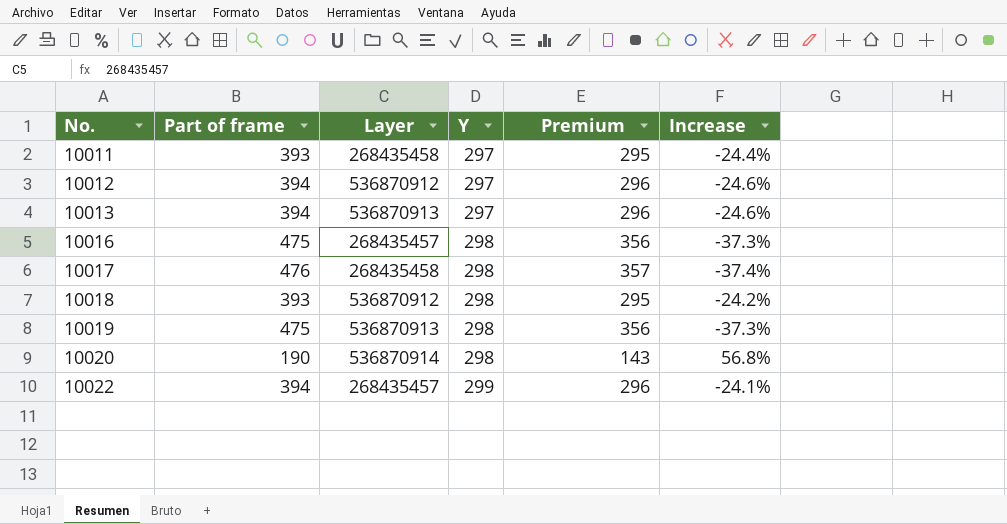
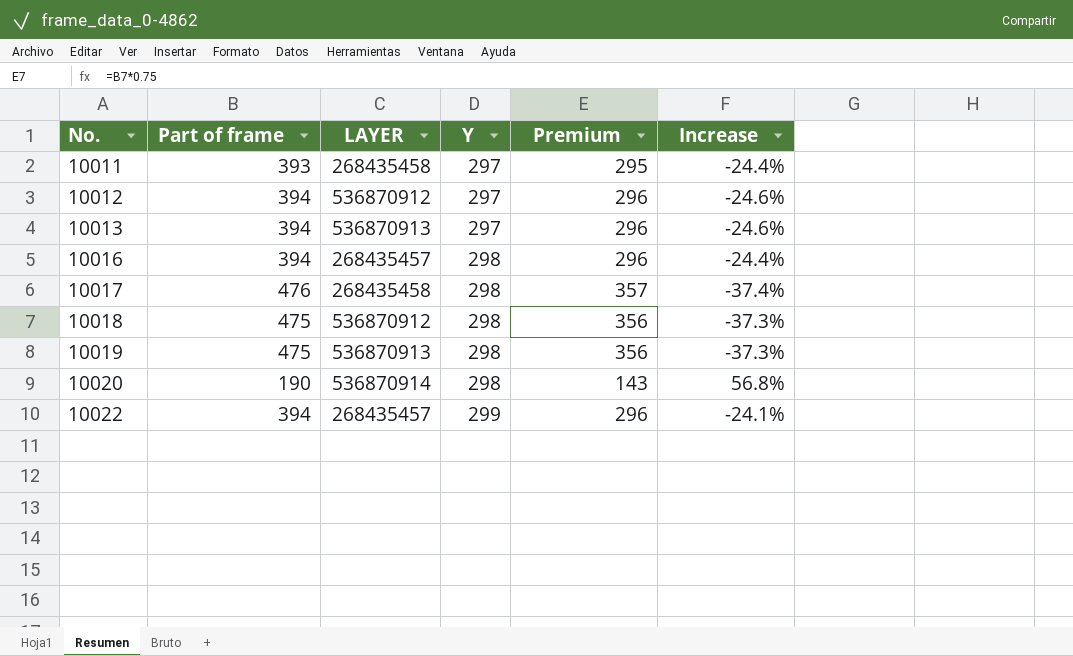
column name: Layer -> LAYER
10016 | Part of frame: 475 -> 394
10016 | Premium: 356 -> 296
10016 | Increase: -37.3% -> -24.4%
10018 | Part of frame: 393 -> 475
10018 | Premium: 295 -> 356
10018 | Increase: -24.2% -> -37.3%

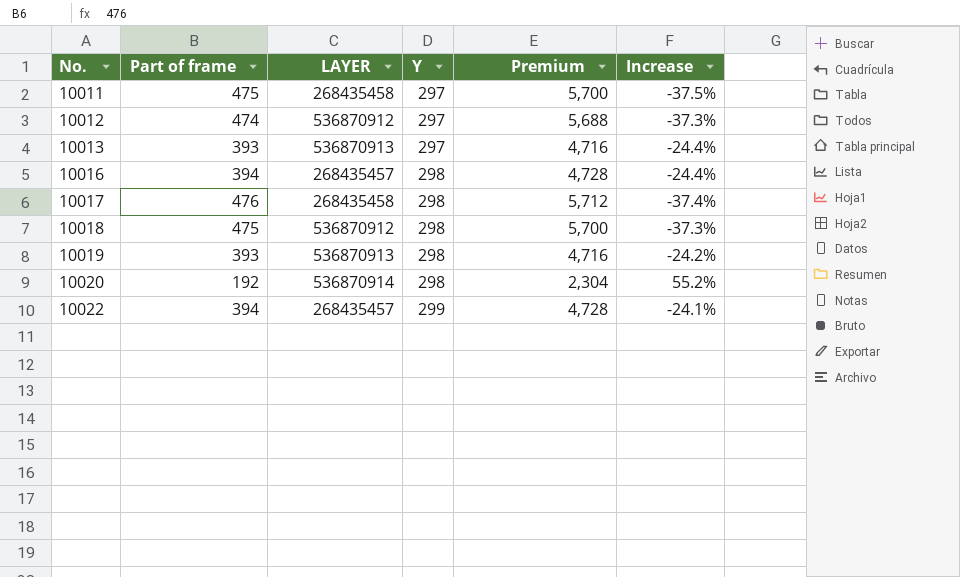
column Premium | formula: [Part of frame] * 0.75 -> [Part of frame] * 12
10011 | Part of frame: 393 -> 475
10011 | Increase: -24.4% -> -37.5%
10012 | Part of frame: 394 -> 474
10012 | Increase: -24.6% -> -37.3%
10013 | Part of frame: 394 -> 393
10013 | Increase: -24.6% -> -24.4%
10019 | Part of frame: 475 -> 393
10019 | Increase: -37.3% -> -24.2%
10020 | Part of frame: 190 -> 192
10020 | Increase: 56.8% -> 55.2%

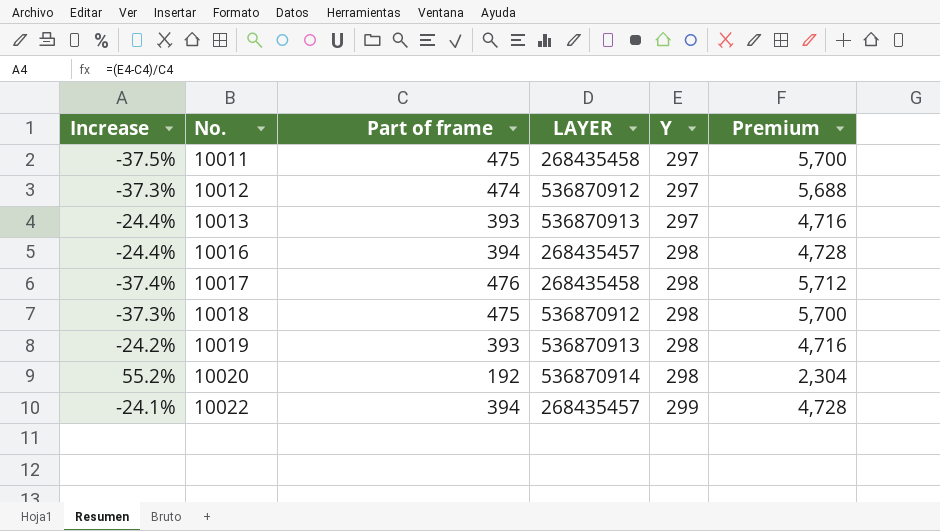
column Increase | position: 6 -> 1

